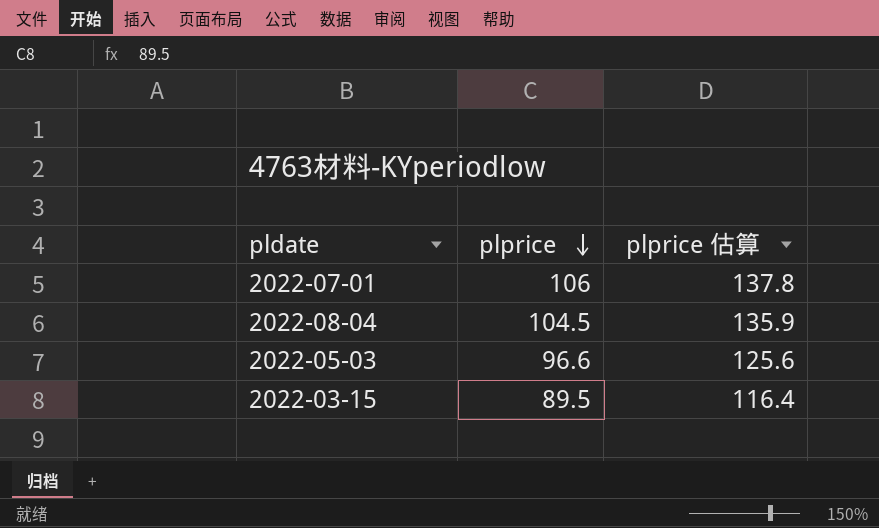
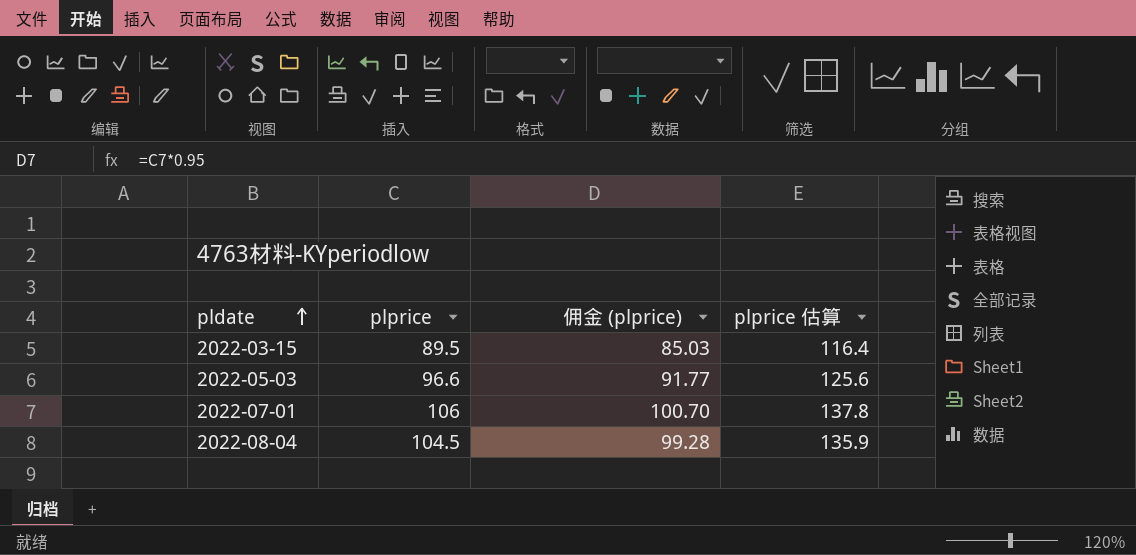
row order: plprice descending -> pldate ascending
column 佣金 (plprice) | formula: none -> [plprice] * 0.95

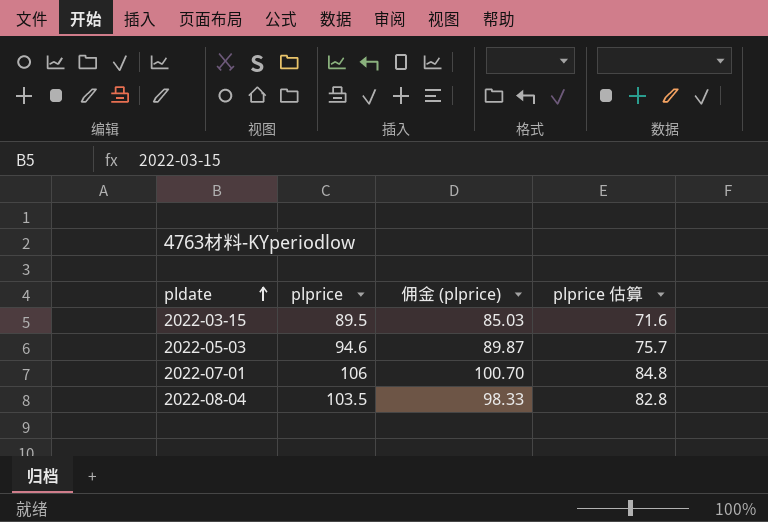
column plprice 估算 | formula: [plprice] * 1.3 -> [plprice] * 0.8
2022-05-03 | plprice: 96.6 -> 94.6
2022-05-03 | 佣金 (plprice): 91.77 -> 89.87
2022-08-04 | plprice: 104.5 -> 103.5
2022-08-04 | 佣金 (plprice): 99.28 -> 98.33

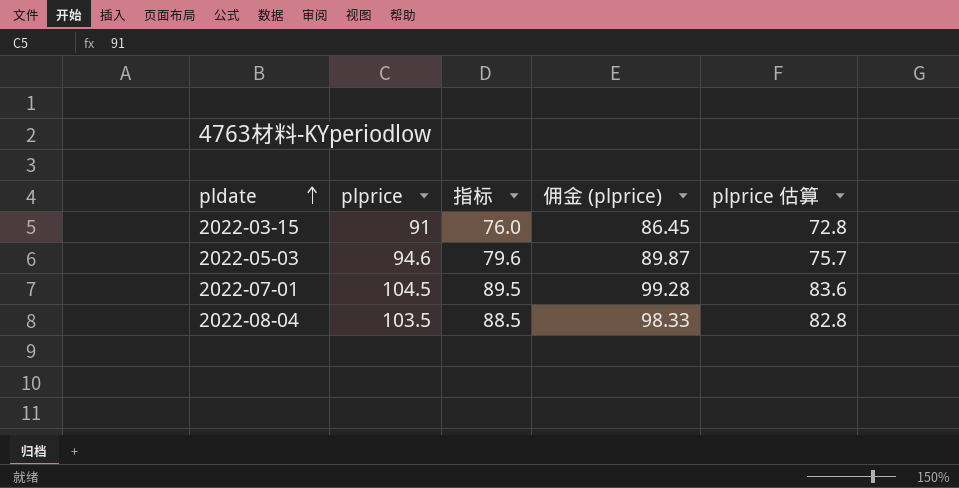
column 指标 | formula: none -> [plprice] - 15
2022-03-15 | plprice: 89.5 -> 91
2022-03-15 | 佣金 (plprice): 85.03 -> 86.45
2022-03-15 | plprice 估算: 71.6 -> 72.8
2022-07-01 | plprice: 106 -> 104.5
2022-07-01 | 佣金 (plprice): 100.70 -> 99.28
2022-07-01 | plprice 估算: 84.8 -> 83.6

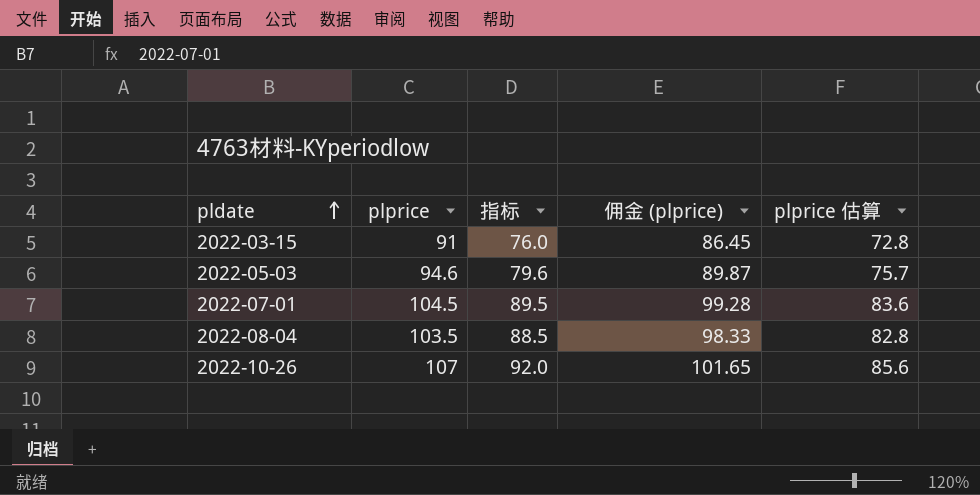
row 2022-10-26: none -> 107 | 92.0 | 101.65 | 85.6

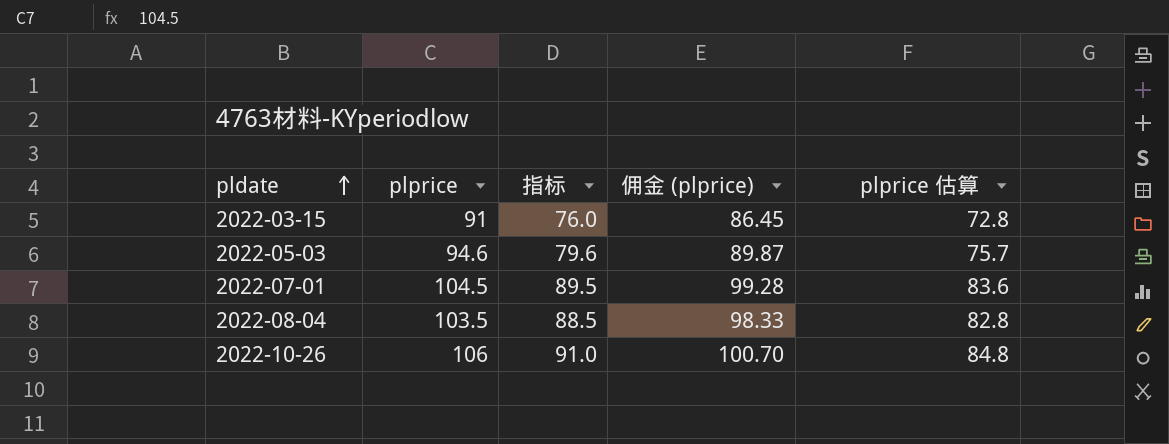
2022-10-26 | plprice: 107 -> 106
2022-10-26 | 指标: 92.0 -> 91.0
2022-10-26 | 佣金 (plprice): 101.65 -> 100.70
2022-10-26 | plprice 估算: 85.6 -> 84.8

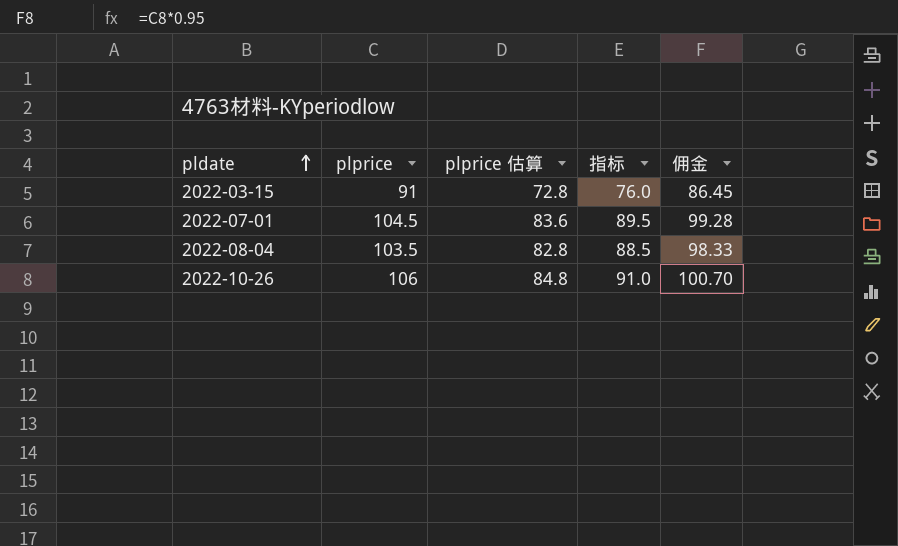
column plprice 估算 | position: 5 -> 3
column name: 佣金 (plprice) -> 佣金
row 2022-05-03: 94.6 | 79.6 | 89.87 | 75.7 -> none

